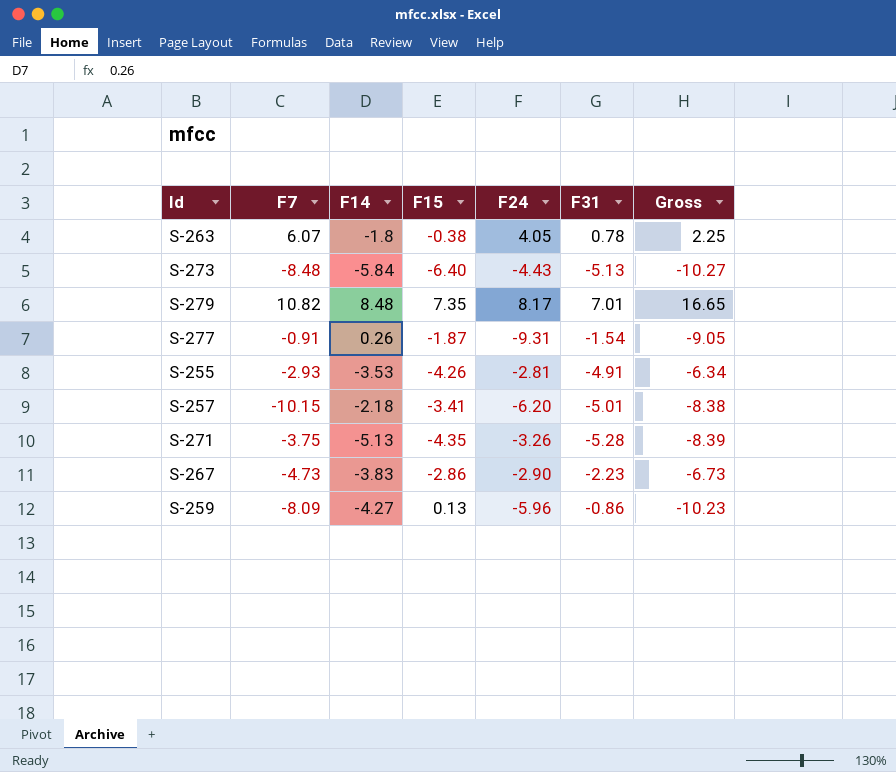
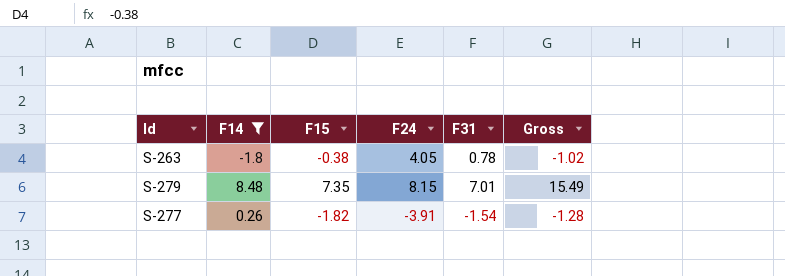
filter: none -> F14 >= -1.8
column F7 | position: 2 -> none
column Gross | formula: [F14] + [F24] -> [F14] + [F31]
S-279 | F24: 8.17 -> 8.15
S-277 | F15: -1.87 -> -1.82
S-277 | F24: -9.31 -> -3.91

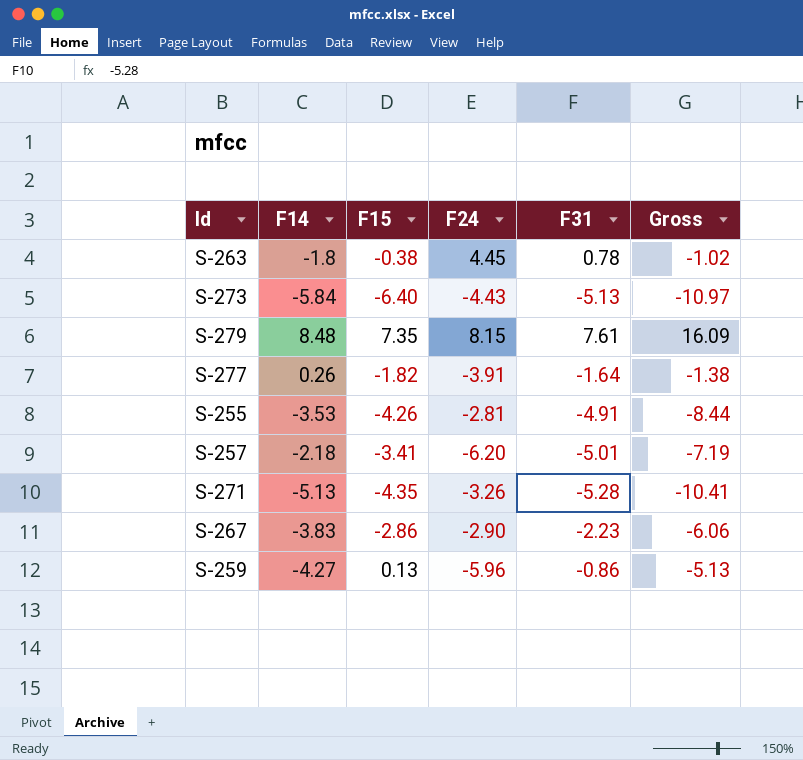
filter: F14 >= -1.8 -> none
S-263 | F24: 4.05 -> 4.45
S-279 | F31: 7.01 -> 7.61
S-279 | Gross: 15.49 -> 16.09
S-277 | F31: -1.54 -> -1.64
S-277 | Gross: -1.28 -> -1.38

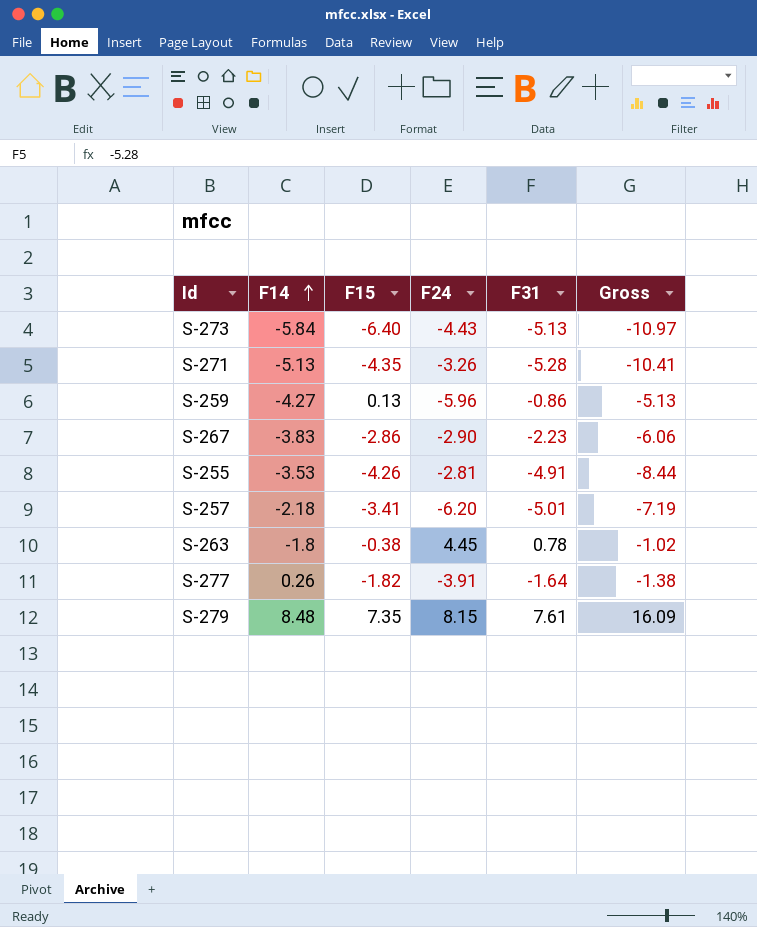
row order: none -> F14 ascending

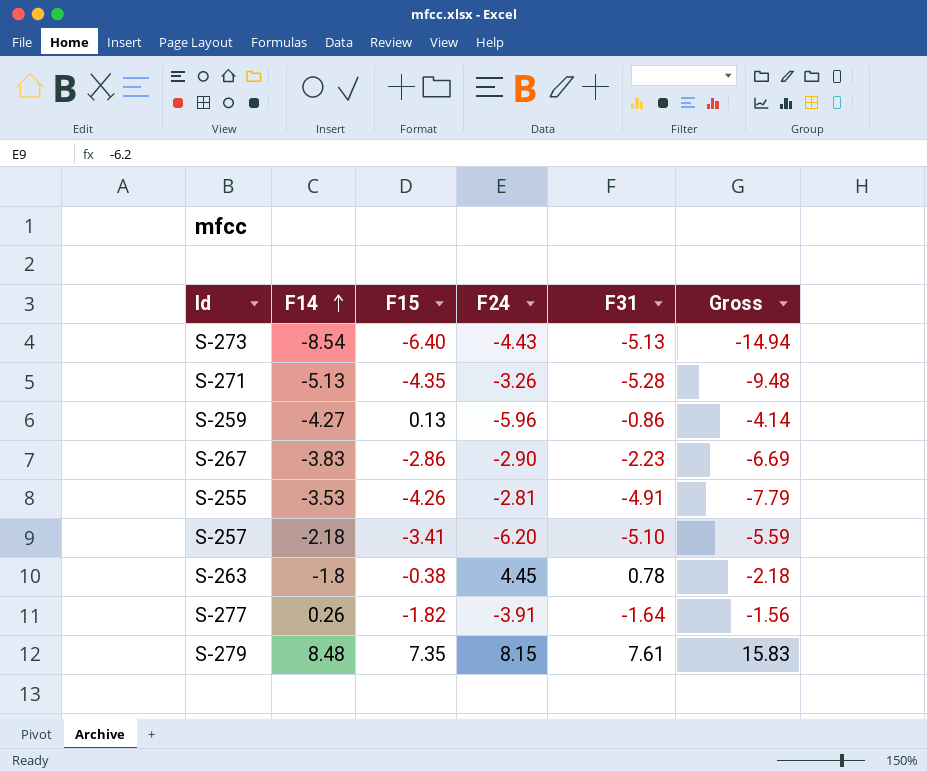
column Gross | formula: [F14] + [F31] -> [F14] + [F15]
S-273 | F14: -5.84 -> -8.54
S-257 | F31: -5.01 -> -5.10

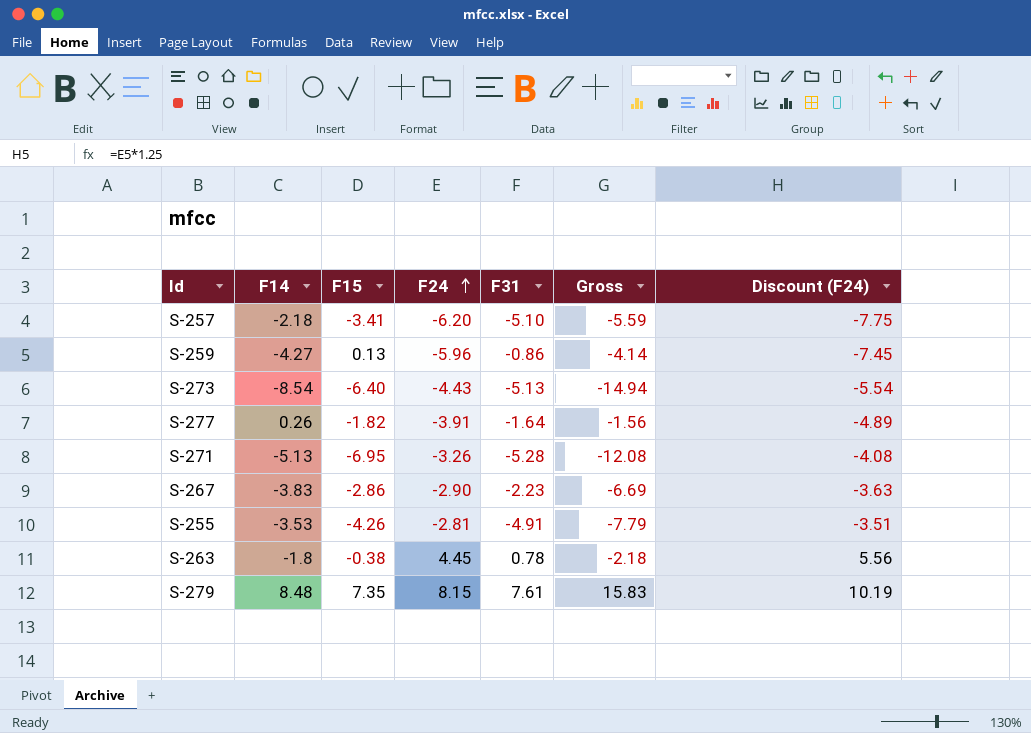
row order: F14 ascending -> F24 ascending
column Discount (F24) | formula: none -> [F24] * 1.25
S-271 | F15: -4.35 -> -6.95
S-271 | Gross: -9.48 -> -12.08

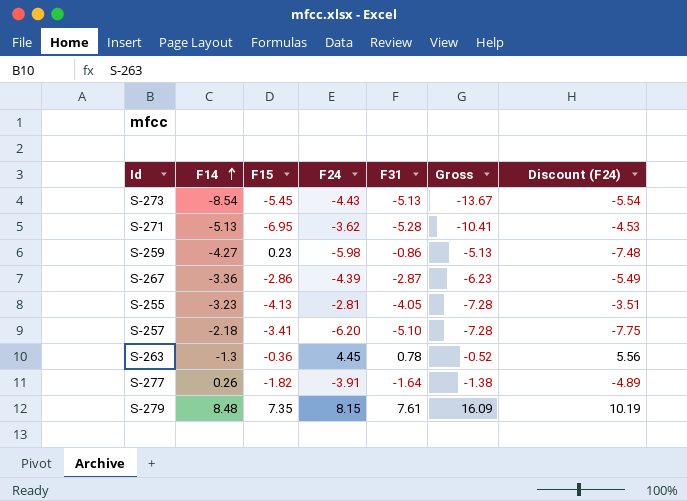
row order: F24 ascending -> F14 ascending
column Gross | formula: [F14] + [F15] -> [F14] + [F31]
S-273 | F15: -6.40 -> -5.45
S-271 | F24: -3.26 -> -3.62
S-271 | Discount (F24): -4.08 -> -4.53
S-259 | F15: 0.13 -> 0.23
S-259 | F24: -5.96 -> -5.98
S-259 | Discount (F24): -7.45 -> -7.48
S-267 | F14: -3.83 -> -3.36
S-267 | F24: -2.90 -> -4.39
S-267 | F31: -2.23 -> -2.87
S-267 | Discount (F24): -3.63 -> -5.49
S-255 | F14: -3.53 -> -3.23
S-255 | F15: -4.26 -> -4.13
S-255 | F31: -4.91 -> -4.05
S-263 | F14: -1.8 -> -1.3
S-263 | F15: -0.38 -> -0.36

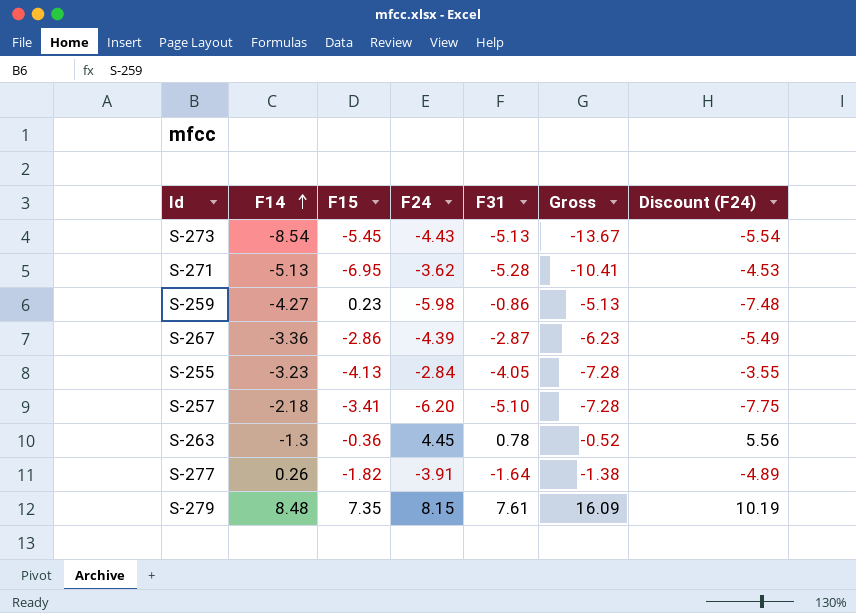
S-255 | F24: -2.81 -> -2.84
S-255 | Discount (F24): -3.51 -> -3.55

